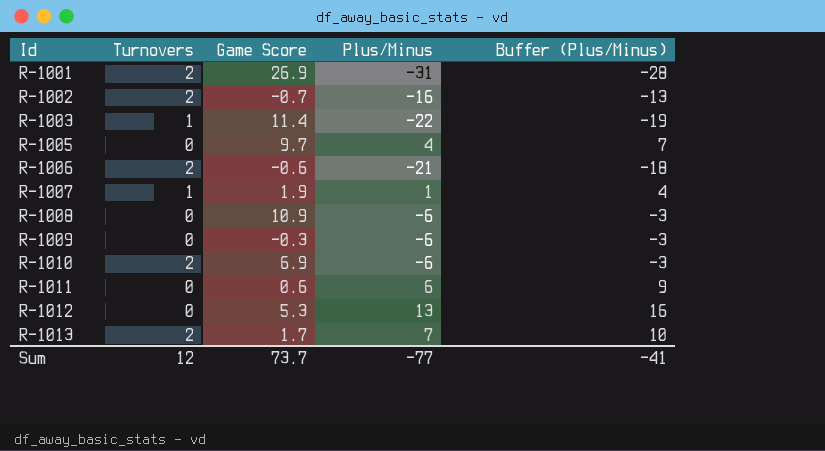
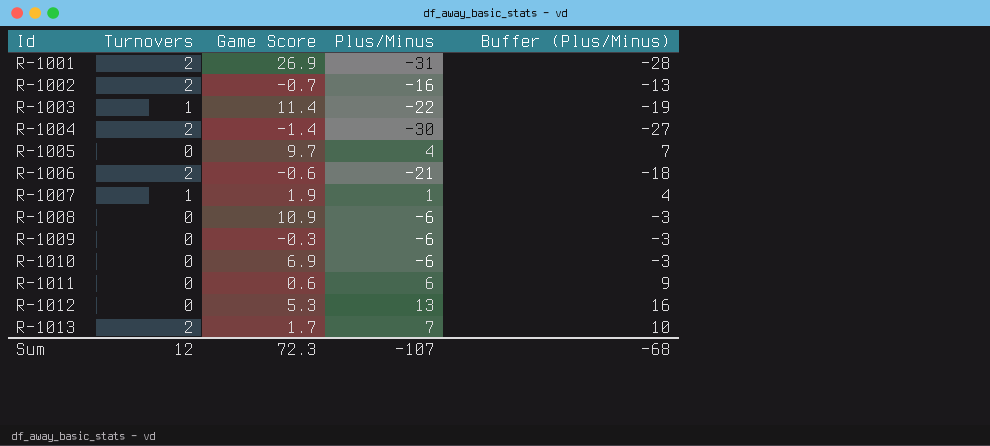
row R-1004: none -> 2 | -1.4 | -30 | -27
R-1010 | Turnovers: 2 -> 0
Sum | Game Score: 73.7 -> 72.3
Sum | Plus/Minus: -77 -> -107
Sum | Buffer (Plus/Minus): -41 -> -68

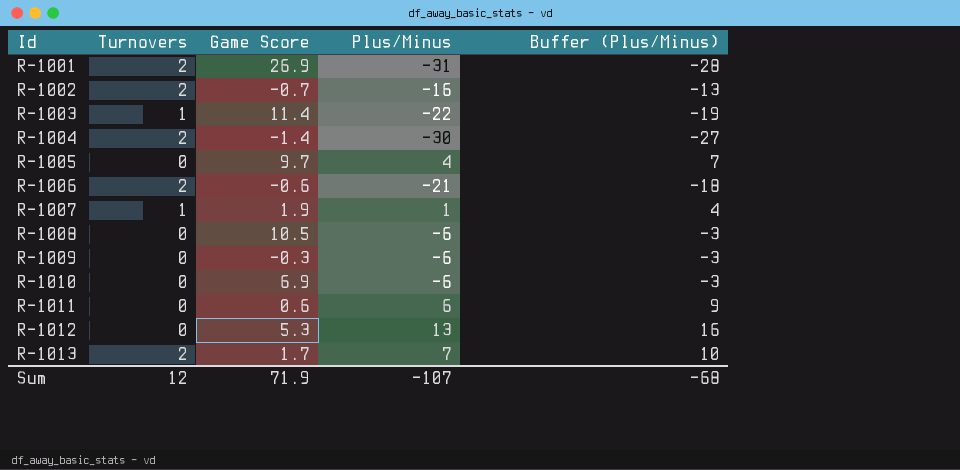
R-1008 | Game Score: 10.9 -> 10.5
Sum | Game Score: 72.3 -> 71.9

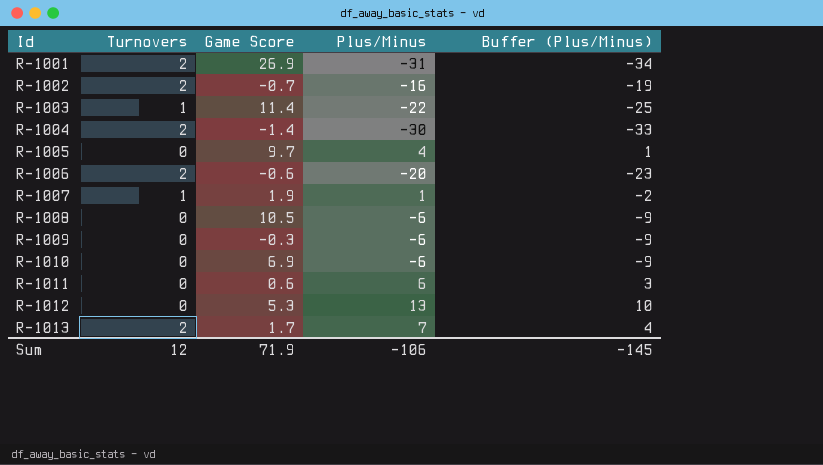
column Buffer (Plus/Minus) | formula: [Plus/Minus] + 3 -> [Plus/Minus] - 3
R-1006 | Plus/Minus: -21 -> -20
Sum | Plus/Minus: -107 -> -106
Sum | Buffer (Plus/Minus): -68 -> -145

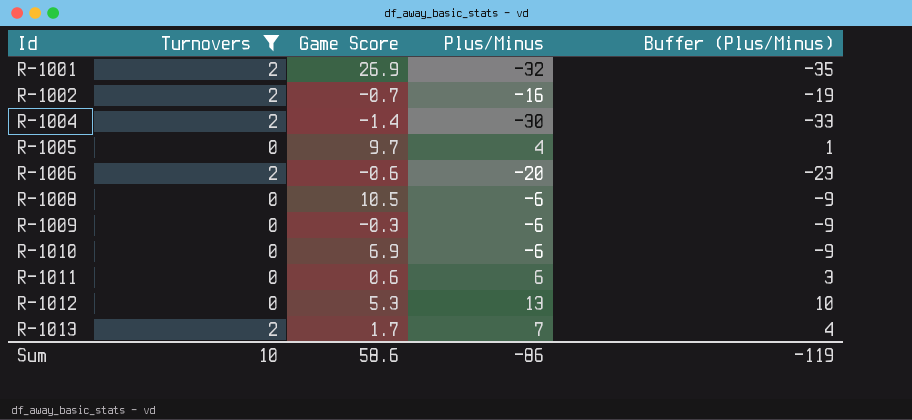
filter: none -> Turnovers != 1
R-1001 | Plus/Minus: -31 -> -32
R-1001 | Buffer (Plus/Minus): -34 -> -35
Sum | Turnovers: 12 -> 10
Sum | Game Score: 71.9 -> 58.6
Sum | Plus/Minus: -106 -> -86
Sum | Buffer (Plus/Minus): -145 -> -119

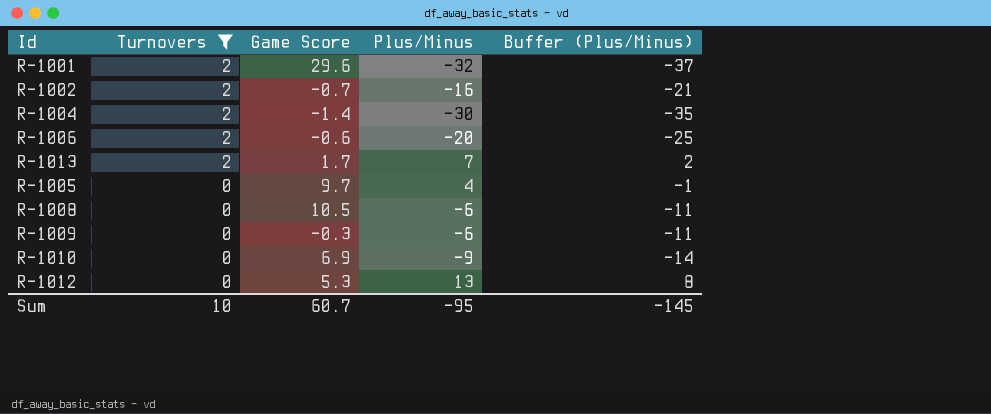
row order: Id ascending -> Turnovers descending
column Buffer (Plus/Minus) | formula: [Plus/Minus] - 3 -> [Plus/Minus] - 5
row R-1011: 0 | 0.6 | 6 | 3 -> none
R-1001 | Game Score: 26.9 -> 29.6
R-1010 | Plus/Minus: -6 -> -9
Sum | Game Score: 58.6 -> 60.7
Sum | Plus/Minus: -86 -> -95
Sum | Buffer (Plus/Minus): -119 -> -145

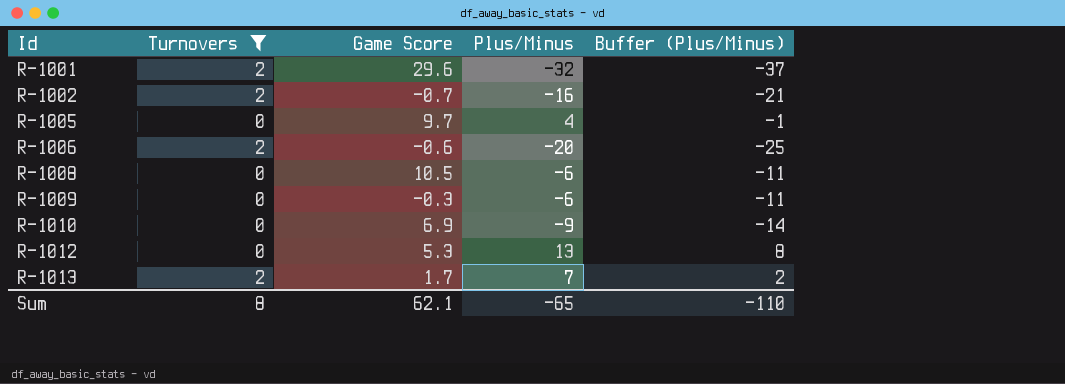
row order: Turnovers descending -> Id ascending
row R-1004: 2 | -1.4 | -30 | -35 -> none
Sum | Turnovers: 10 -> 8
Sum | Game Score: 60.7 -> 62.1
Sum | Plus/Minus: -95 -> -65
Sum | Buffer (Plus/Minus): -145 -> -110

